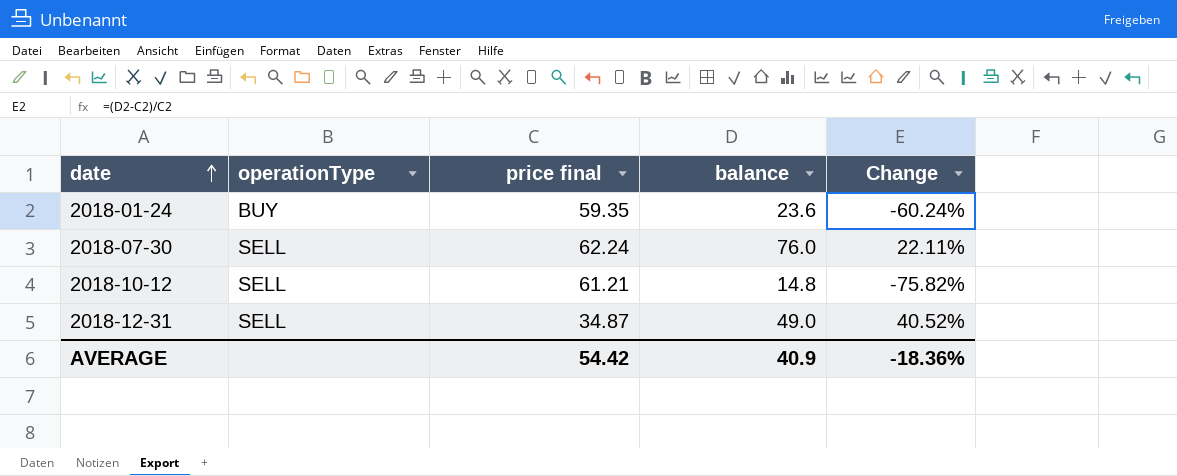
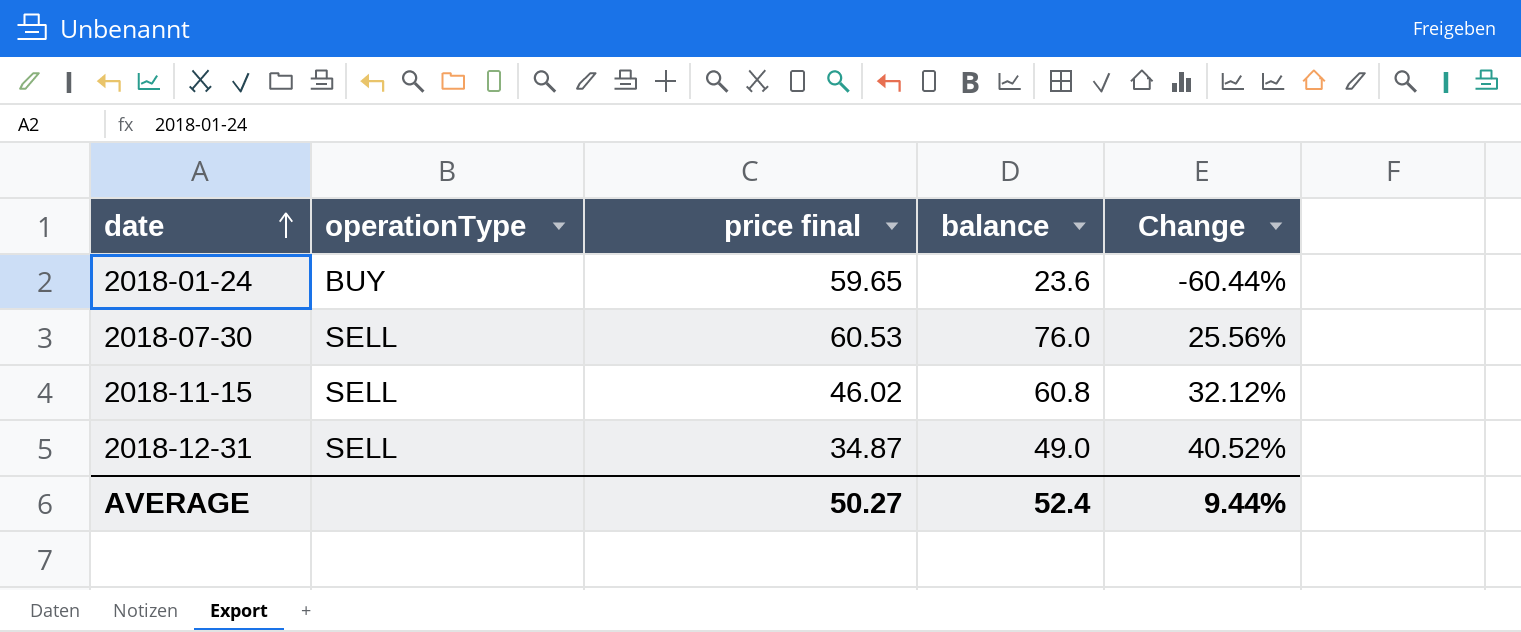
row 2018-10-12: SELL | 61.21 | 14.8 | -75.82% -> none
2018-01-24 | price final: 59.35 -> 59.65
2018-01-24 | Change: -60.24% -> -60.44%
2018-07-30 | price final: 62.24 -> 60.53
2018-07-30 | Change: 22.11% -> 25.56%
row 2018-11-15: none -> SELL | 46.02 | 60.8 | 32.12%
AVERAGE | price final: 54.42 -> 50.27
AVERAGE | balance: 40.9 -> 52.4
AVERAGE | Change: -18.36% -> 9.44%

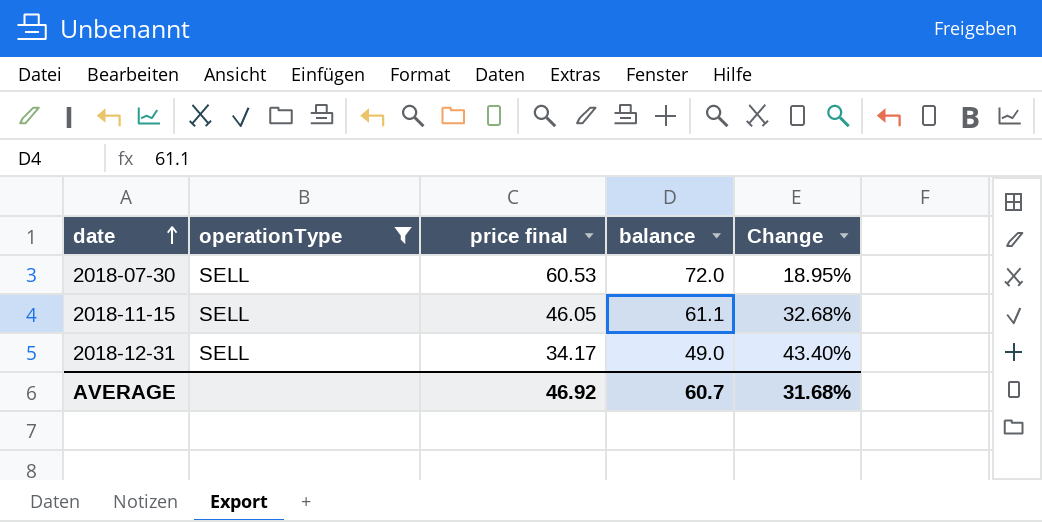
filter: none -> operationType = SELL
2018-07-30 | balance: 76.0 -> 72.0
2018-07-30 | Change: 25.56% -> 18.95%
2018-11-15 | price final: 46.02 -> 46.05
2018-11-15 | balance: 60.8 -> 61.1
2018-11-15 | Change: 32.12% -> 32.68%
2018-12-31 | price final: 34.87 -> 34.17
2018-12-31 | Change: 40.52% -> 43.40%
AVERAGE | price final: 50.27 -> 46.92
AVERAGE | balance: 52.4 -> 60.7
AVERAGE | Change: 9.44% -> 31.68%

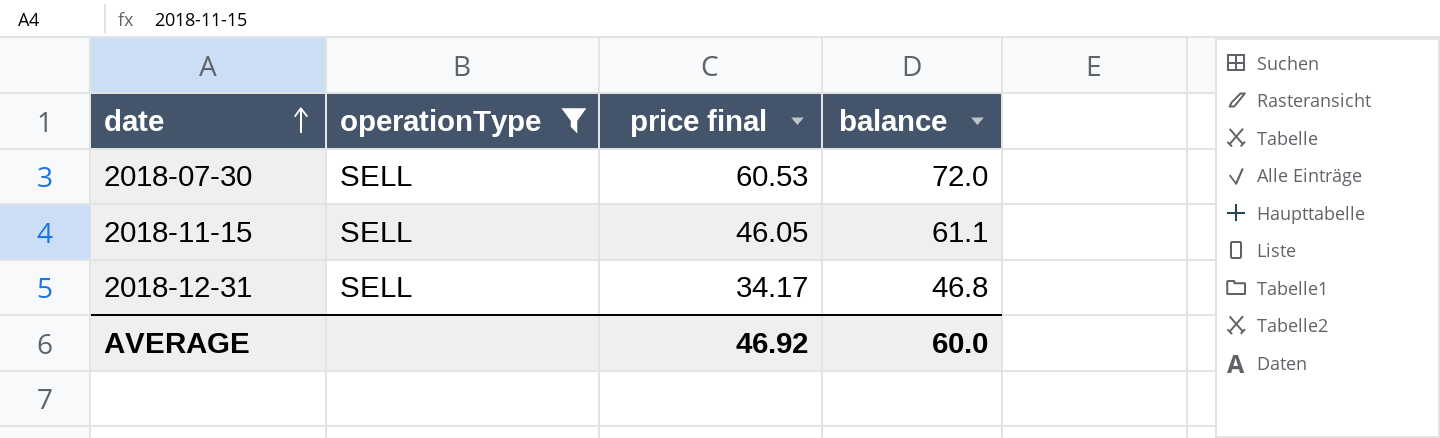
column Change | formula: ([balance] - [price final]) / [price final] -> none
2018-12-31 | balance: 49.0 -> 46.8
AVERAGE | balance: 60.7 -> 60.0

